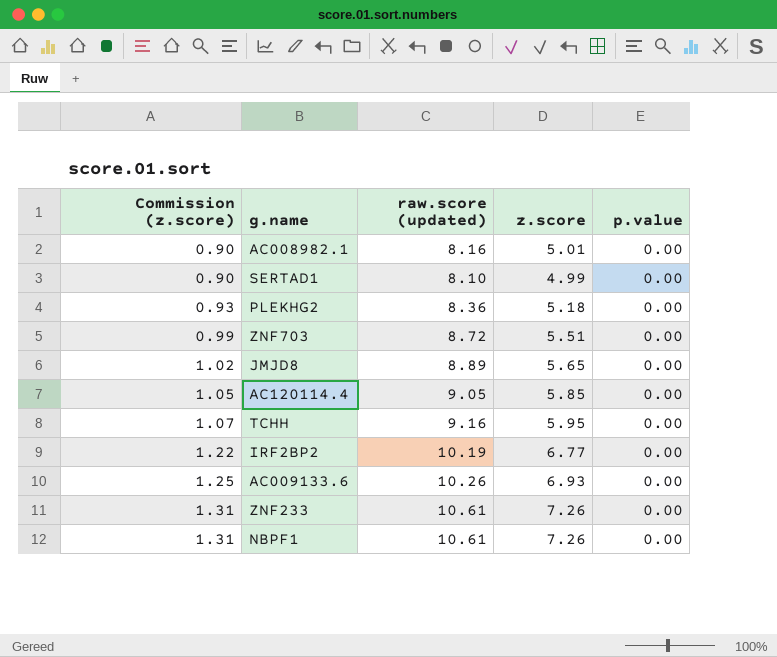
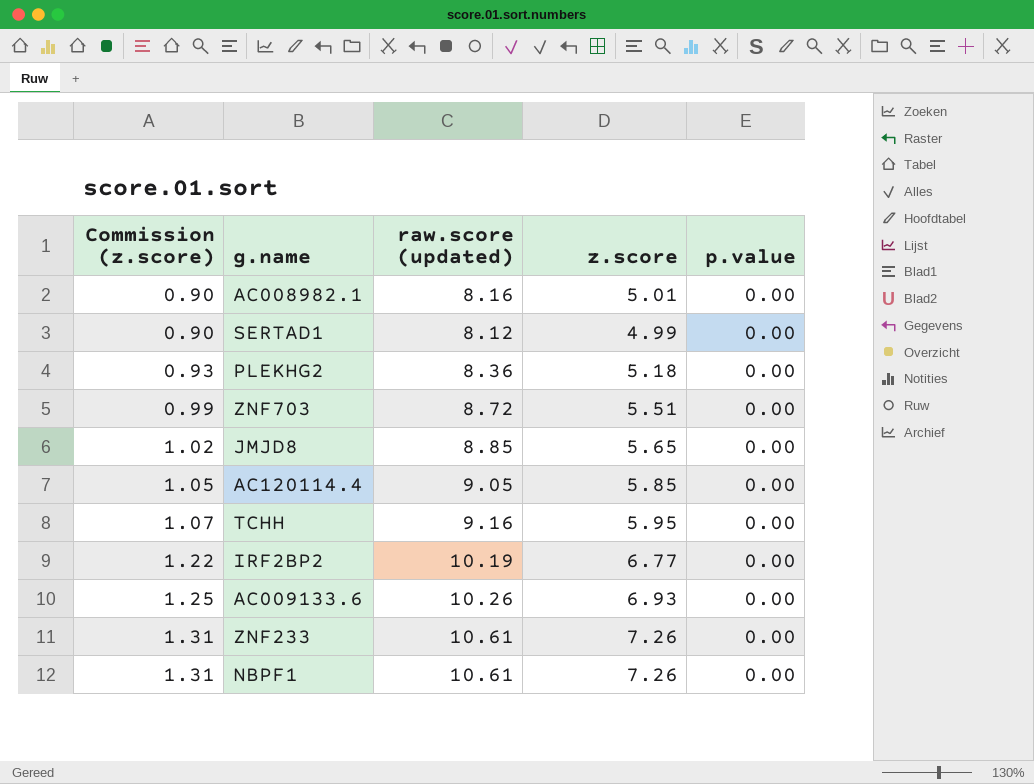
SERTAD1 | raw.score (updated): 8.10 -> 8.12
JMJD8 | raw.score (updated): 8.89 -> 8.85

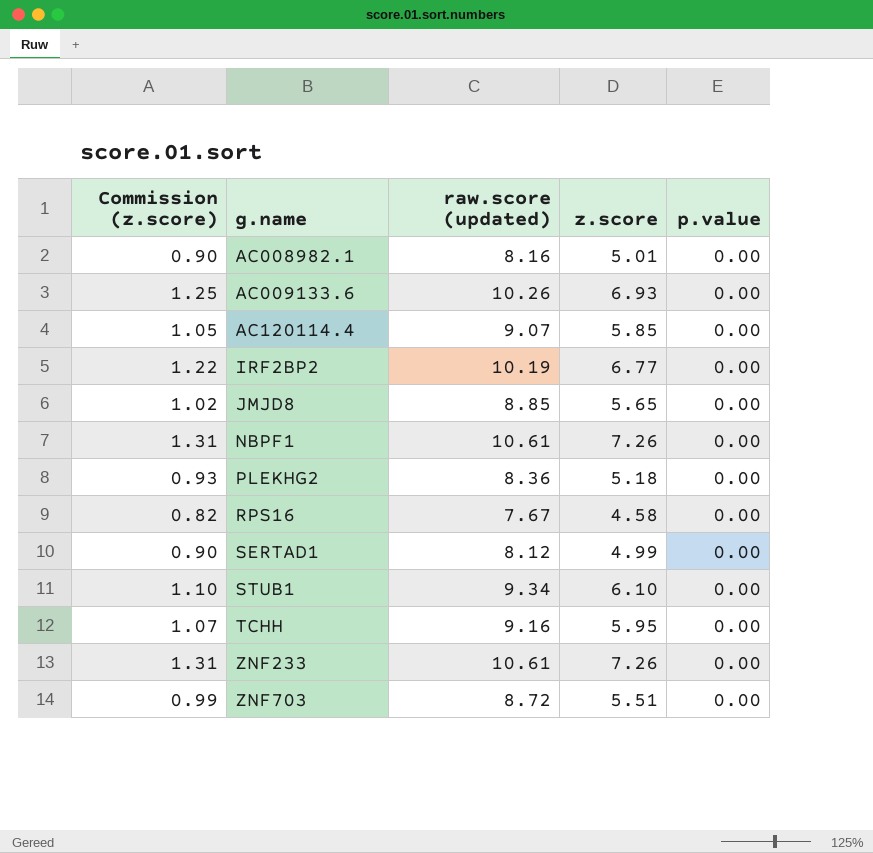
row order: Commission (z.score) ascending -> g.name ascending
AC120114.4 | raw.score (updated): 9.05 -> 9.07
row RPS16: none -> 0.82 | 7.67 | 4.58 | 0.00
row STUB1: none -> 1.10 | 9.34 | 6.10 | 0.00

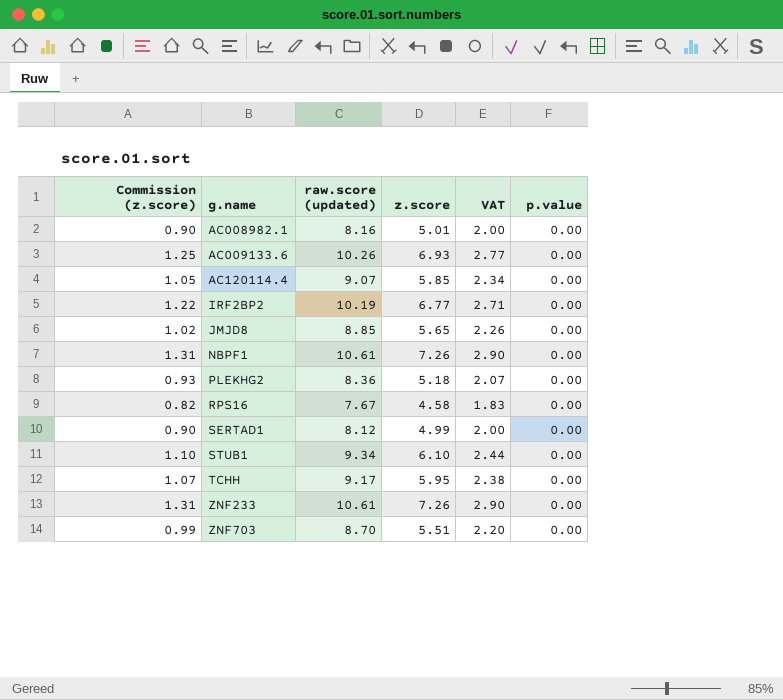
column VAT | formula: none -> [z.score] * 0.4
TCHH | raw.score (updated): 9.16 -> 9.17
ZNF703 | raw.score (updated): 8.72 -> 8.70

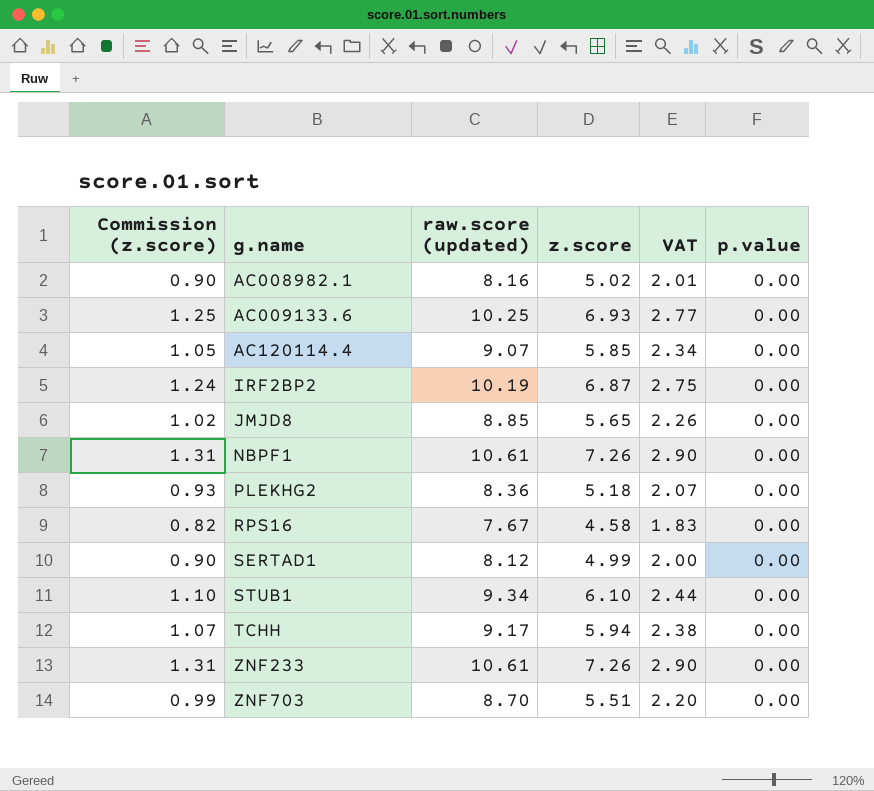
AC008982.1 | z.score: 5.01 -> 5.02
AC008982.1 | VAT: 2.00 -> 2.01
AC009133.6 | raw.score (updated): 10.26 -> 10.25
IRF2BP2 | Commission (z.score): 1.22 -> 1.24
IRF2BP2 | z.score: 6.77 -> 6.87
IRF2BP2 | VAT: 2.71 -> 2.75
TCHH | z.score: 5.95 -> 5.94

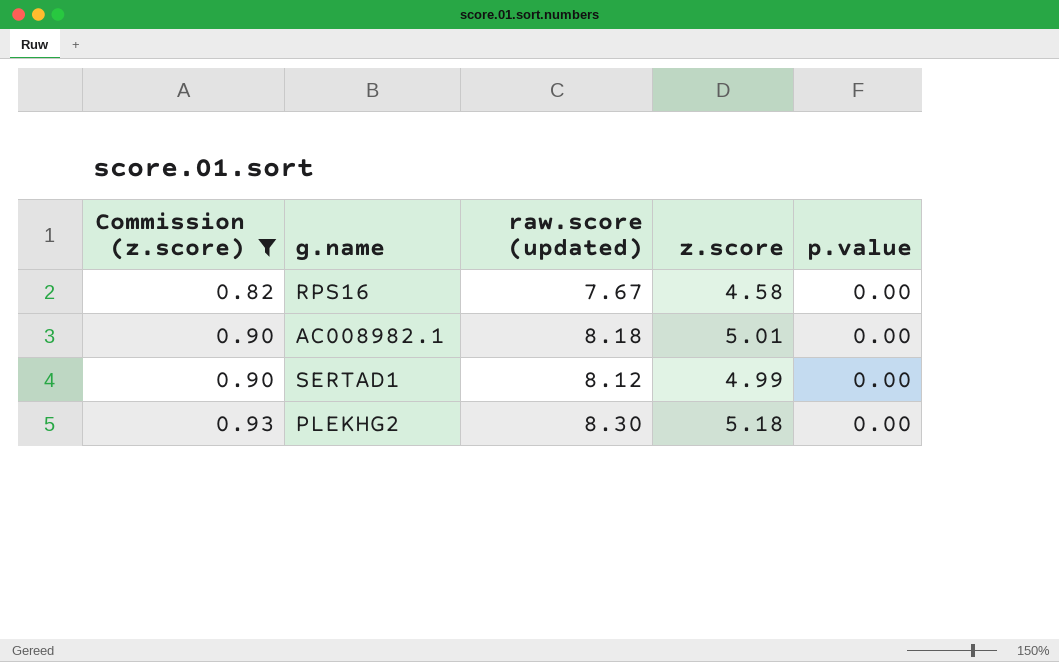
filter: none -> Commission (z.score) <= 0.93
row order: g.name ascending -> Commission (z.score) ascending
column VAT | formula: [z.score] * 0.4 -> none
AC008982.1 | raw.score (updated): 8.16 -> 8.18
AC008982.1 | z.score: 5.02 -> 5.01
PLEKHG2 | raw.score (updated): 8.36 -> 8.30

